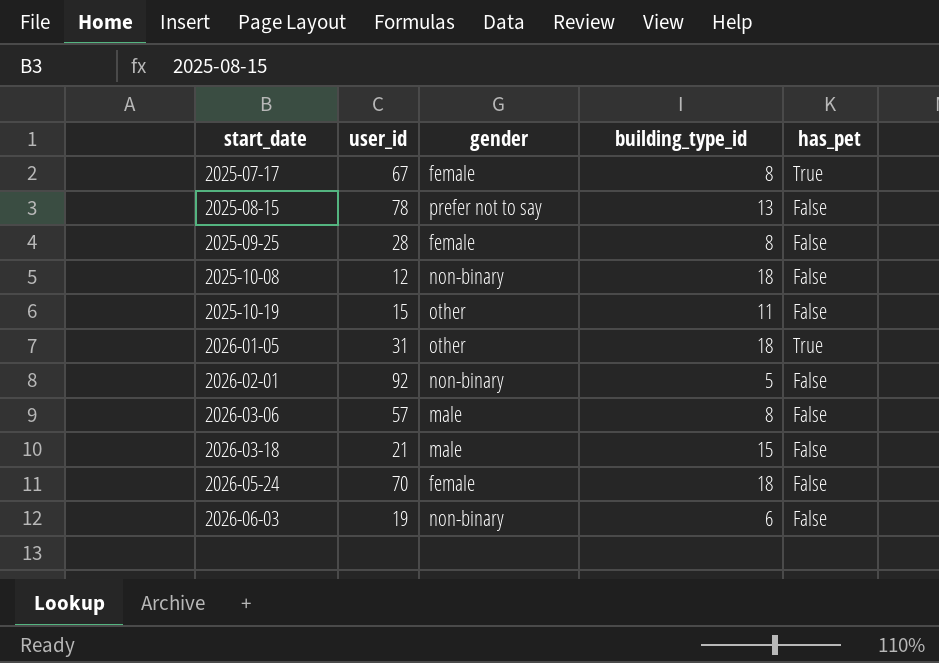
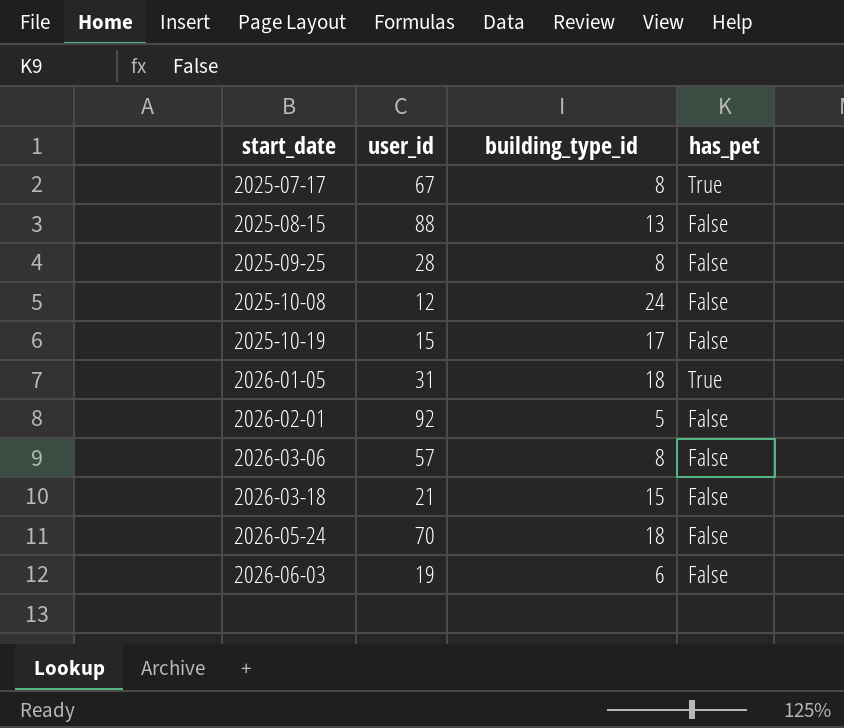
column gender | position: 3 -> none
2025-08-15 | user_id: 78 -> 88
2025-10-08 | building_type_id: 18 -> 24
2025-10-19 | building_type_id: 11 -> 17

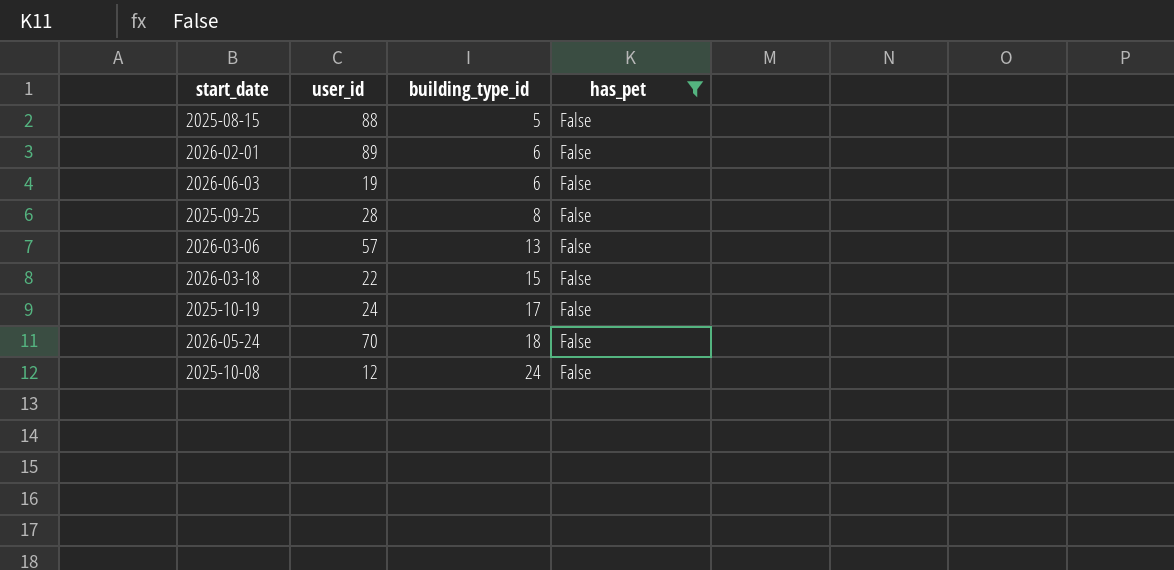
filter: none -> has_pet = False
row order: start_date ascending -> building_type_id ascending
2025-08-15 | building_type_id: 13 -> 5
2026-02-01 | user_id: 92 -> 89
2026-02-01 | building_type_id: 5 -> 6
2026-03-06 | building_type_id: 8 -> 13
2026-03-18 | user_id: 21 -> 22
2025-10-19 | user_id: 15 -> 24

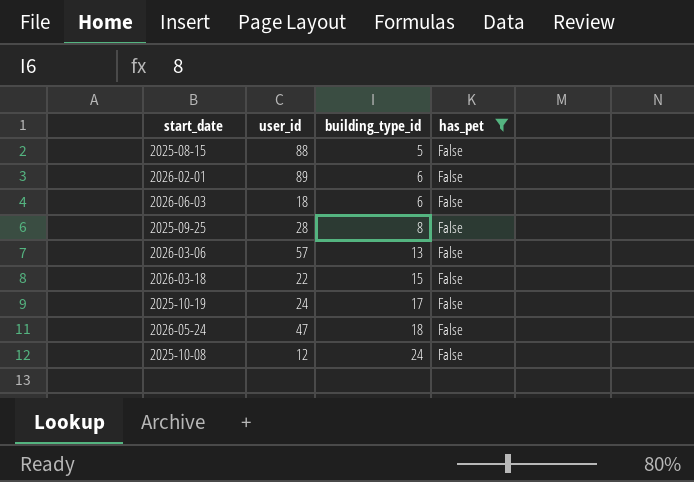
2026-06-03 | user_id: 19 -> 18
2026-05-24 | user_id: 70 -> 47

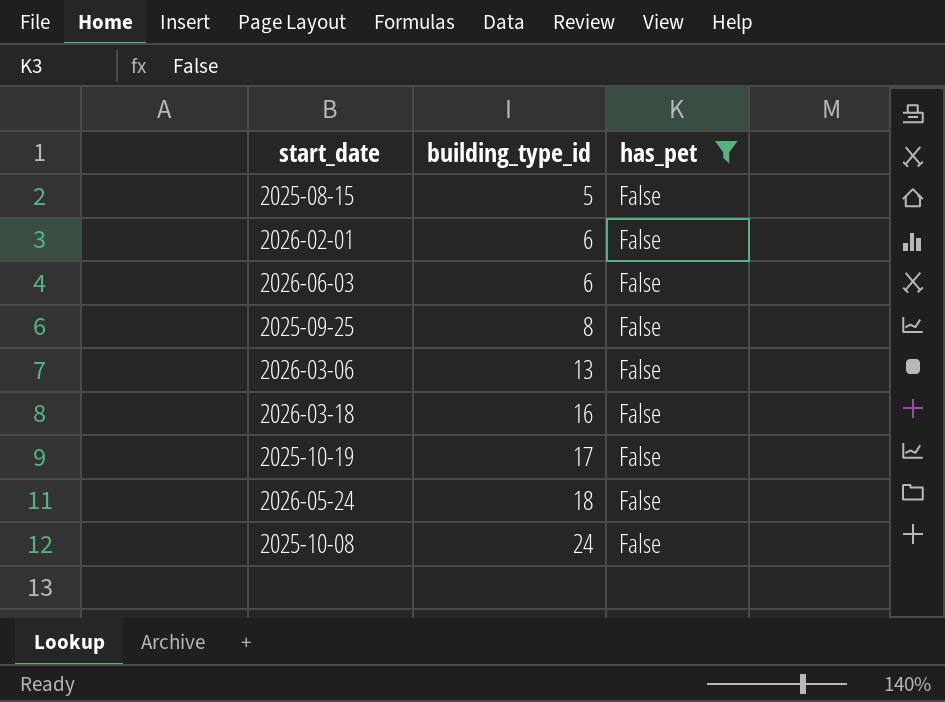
column user_id | position: 2 -> none
2026-03-18 | building_type_id: 15 -> 16

